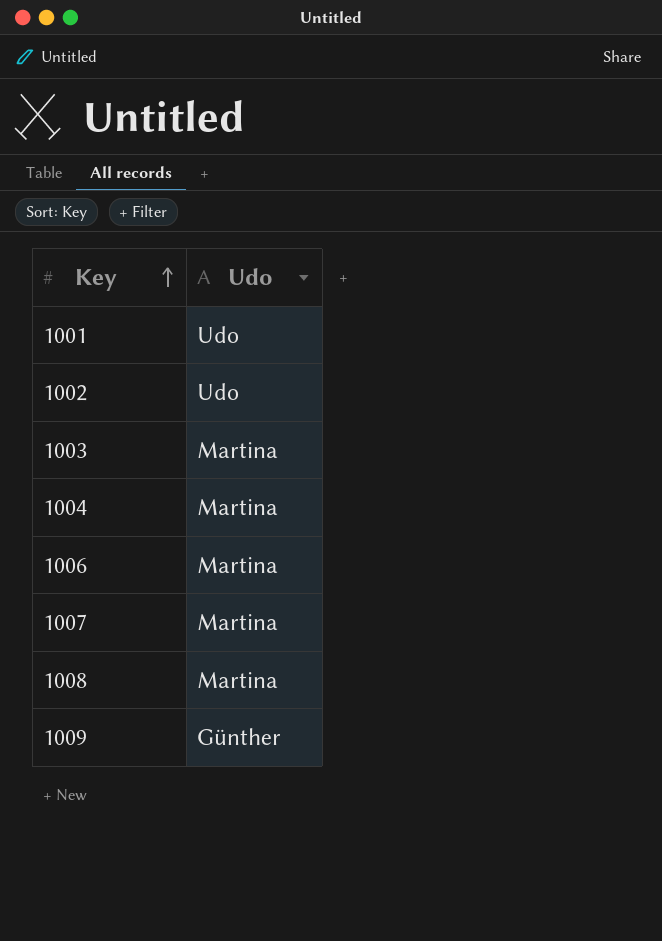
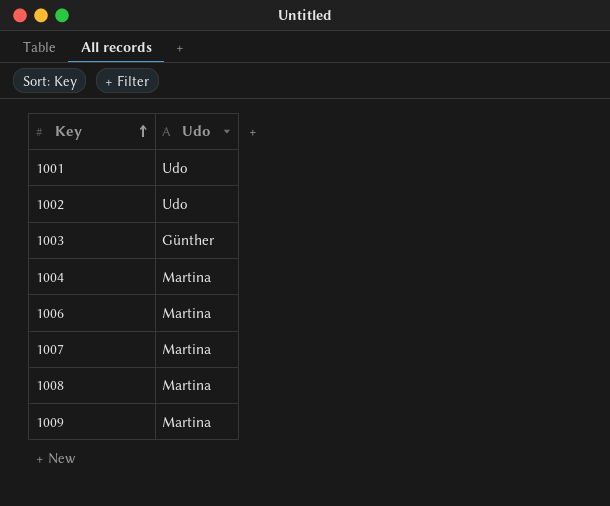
1003 | Udo: Martina -> Günther
1009 | Udo: Günther -> Martina

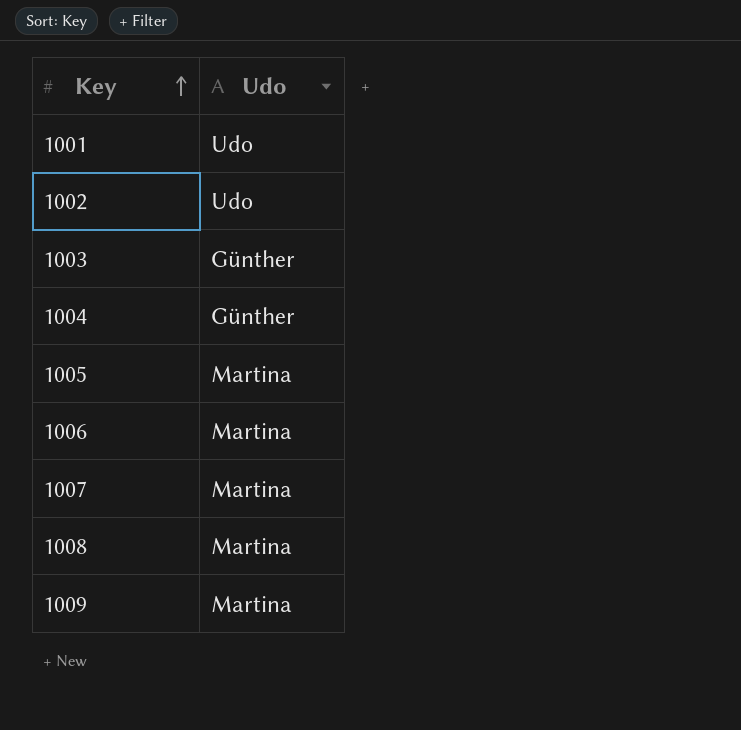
1004 | Udo: Martina -> Günther
row 1005: none -> Martina

